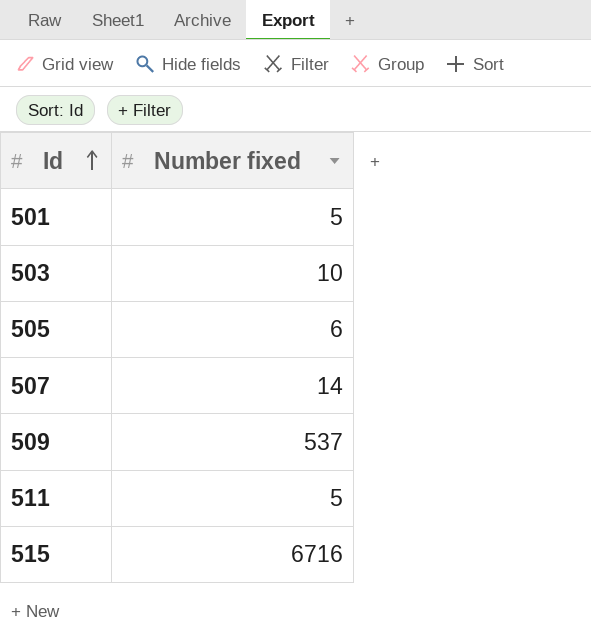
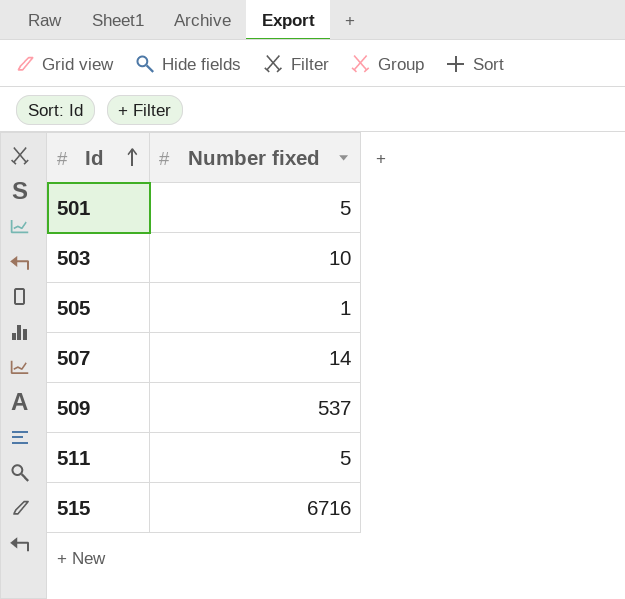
505 | Number fixed: 6 -> 1

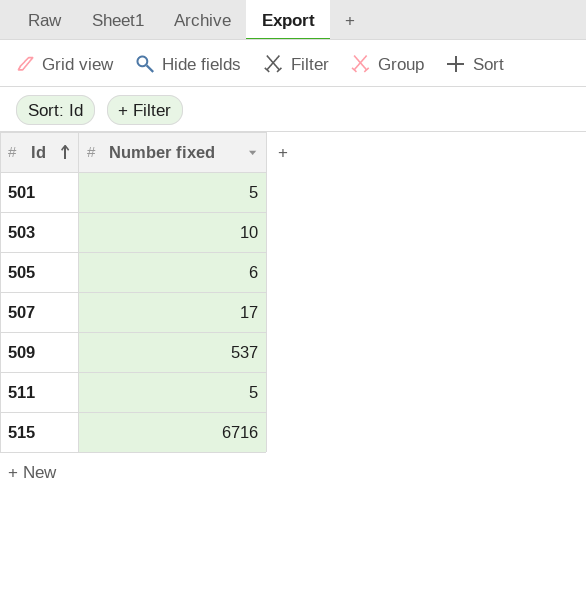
505 | Number fixed: 1 -> 6
507 | Number fixed: 14 -> 17

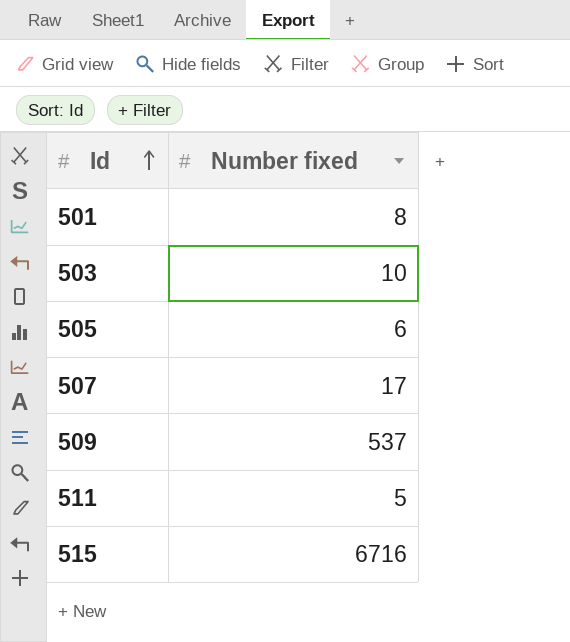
501 | Number fixed: 5 -> 8

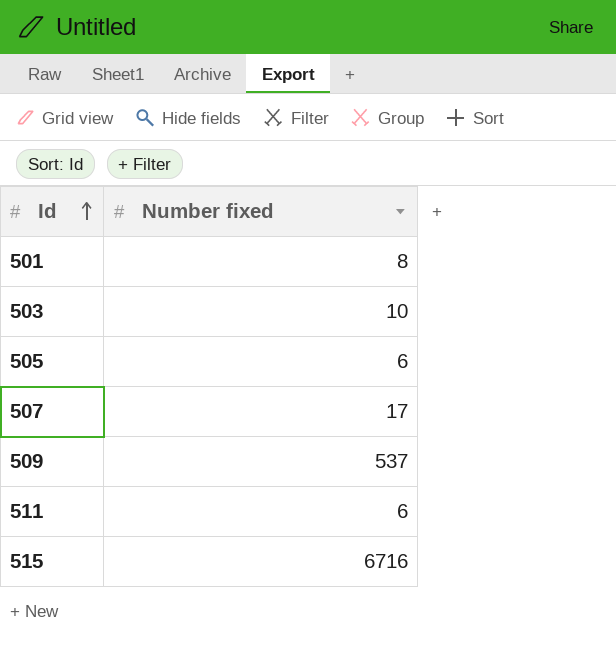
511 | Number fixed: 5 -> 6

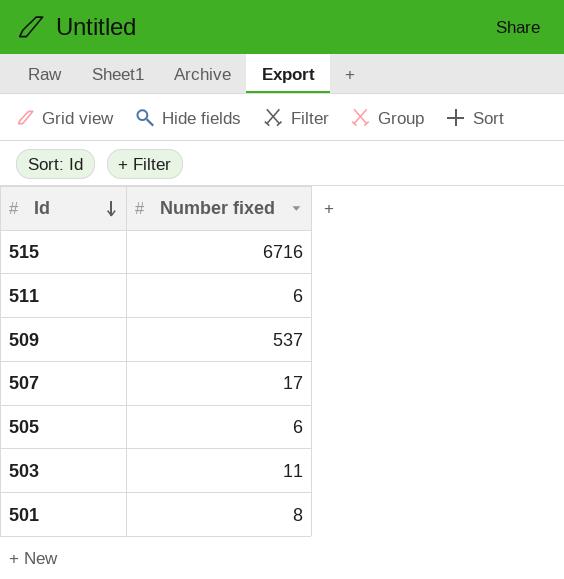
row order: Id ascending -> Id descending
503 | Number fixed: 10 -> 11

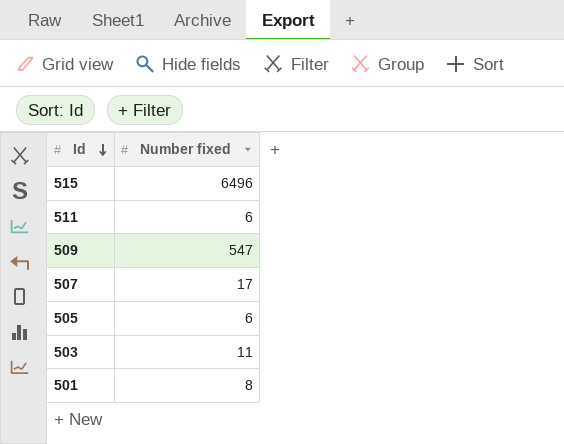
515 | Number fixed: 6716 -> 6496
509 | Number fixed: 537 -> 547

